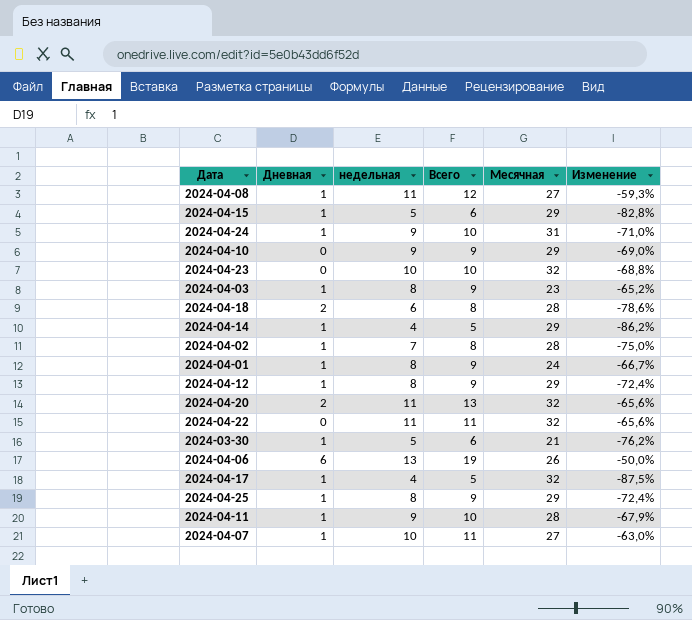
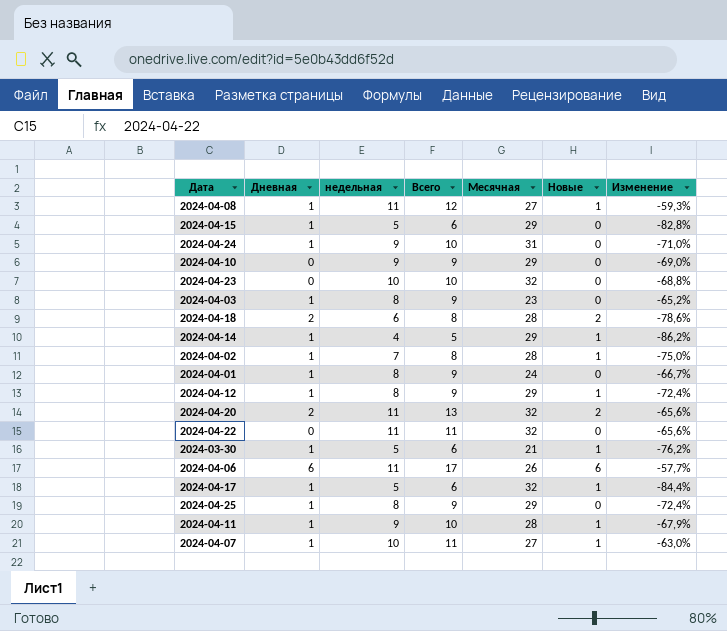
column Новые | position: none -> 6
2024-04-06 | недельная: 13 -> 11
2024-04-06 | Всего: 19 -> 17
2024-04-06 | Изменение: -50,0% -> -57,7%
2024-04-17 | недельная: 4 -> 5
2024-04-17 | Всего: 5 -> 6
2024-04-17 | Изменение: -87,5% -> -84,4%

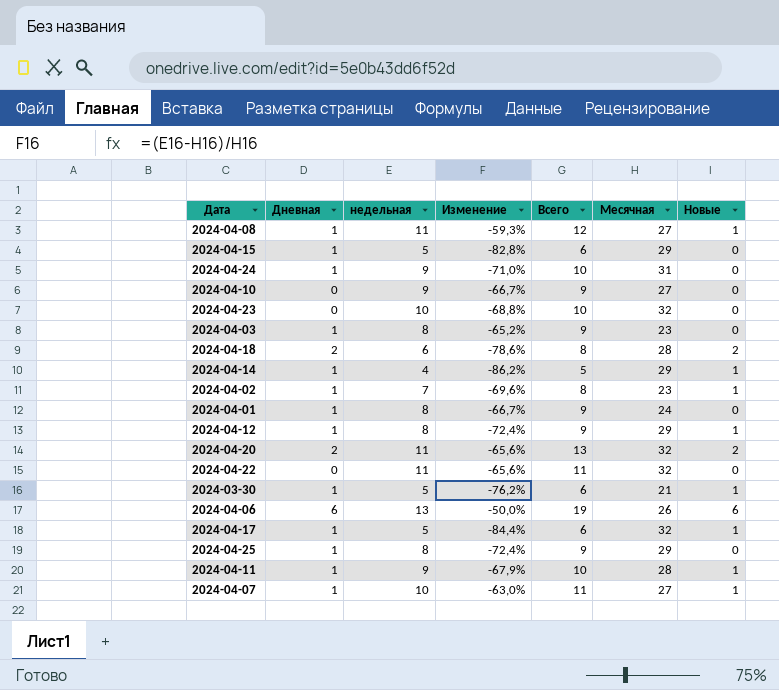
column Изменение | position: 7 -> 4
2024-04-10 | Изменение: -69,0% -> -66,7%
2024-04-10 | Месячная: 29 -> 27
2024-04-02 | Изменение: -75,0% -> -69,6%
2024-04-02 | Месячная: 28 -> 23
2024-04-06 | недельная: 11 -> 13
2024-04-06 | Изменение: -57,7% -> -50,0%
2024-04-06 | Всего: 17 -> 19

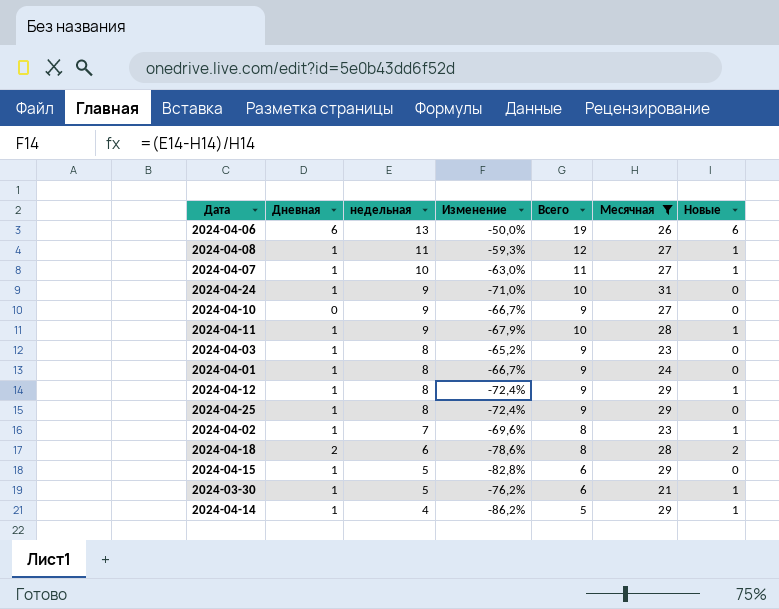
filter: none -> Месячная != 32
row order: none -> недельная descending

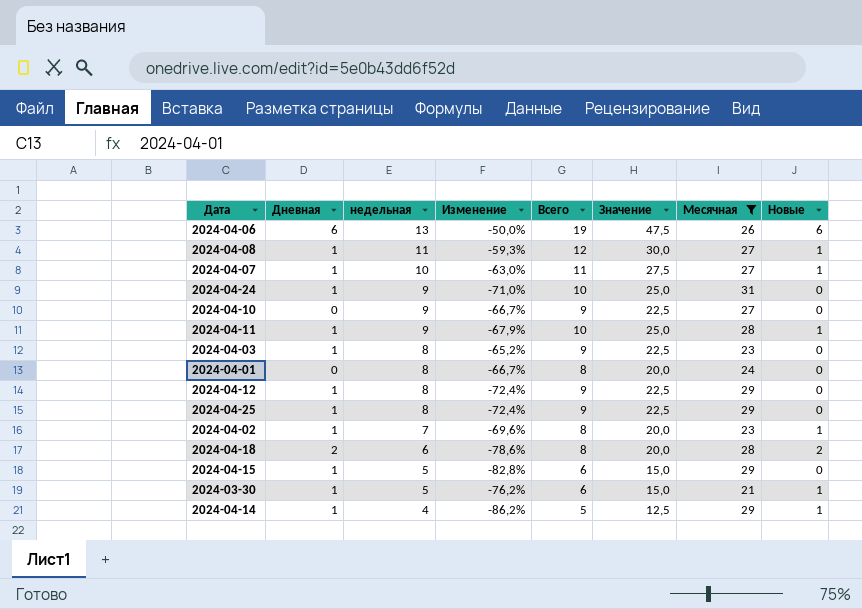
column Значение | formula: none -> [Всего] * 2,5
2024-04-01 | Дневная: 1 -> 0
2024-04-01 | Всего: 9 -> 8
2024-04-12 | Новые: 1 -> 0

